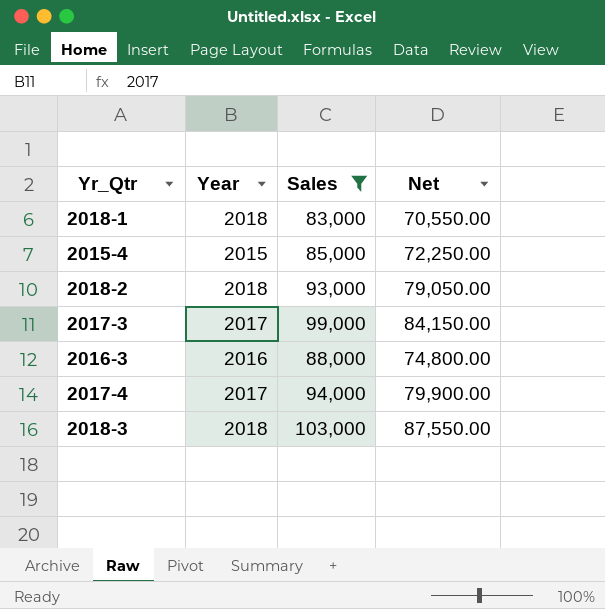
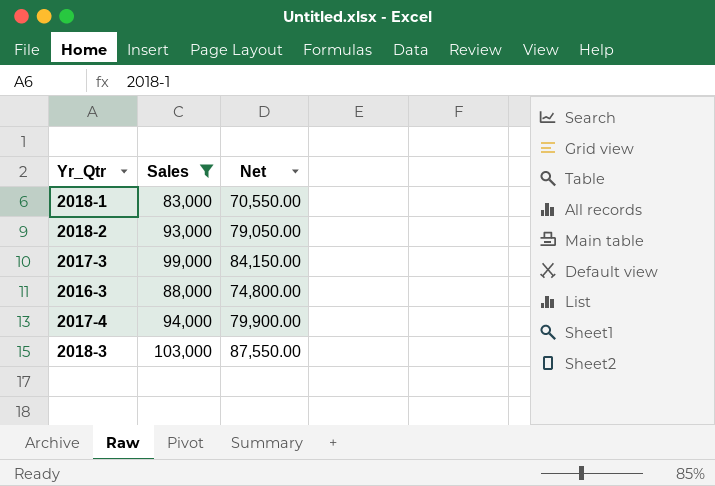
column Year | position: 2 -> none
row 2015-4: 2015 | 85,000 | 72,250.00 -> none

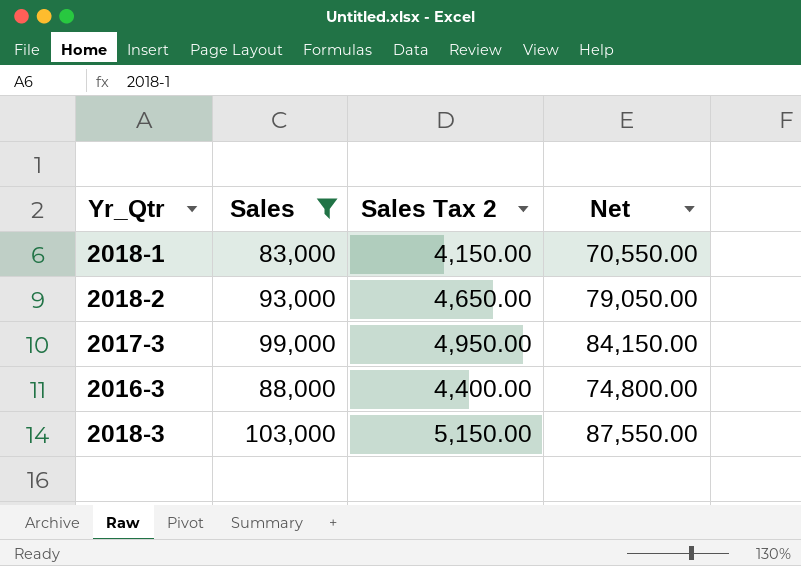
column Sales Tax 2 | formula: none -> [Sales] * 0.05
row 2017-4: 94,000 | 79,900.00 -> none

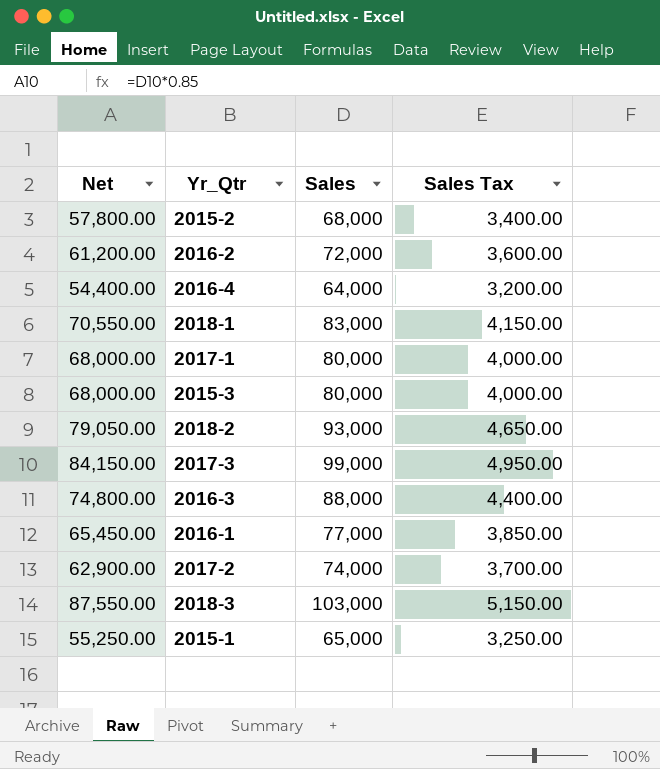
filter: Sales >= 83,000 -> none
column Net | position: 4 -> 1
column name: Sales Tax 2 -> Sales Tax

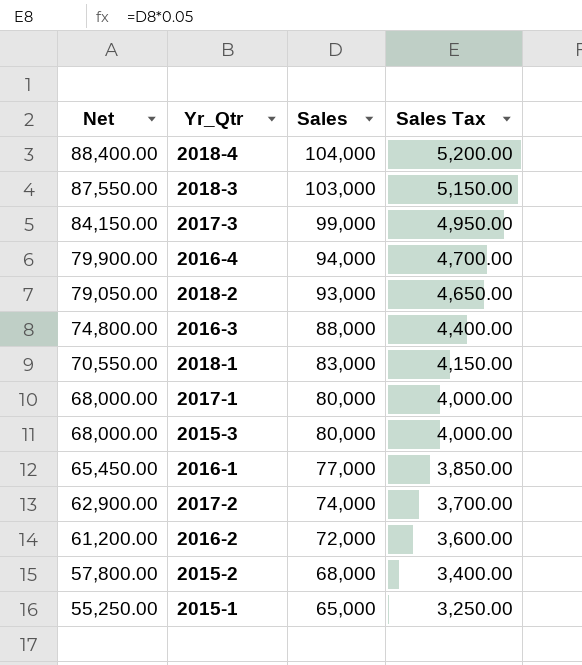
row order: none -> Net descending
row 2018-4: none -> 88,400.00 | 104,000 | 5,200.00
2016-4 | Net: 54,400.00 -> 79,900.00
2016-4 | Sales: 64,000 -> 94,000
2016-4 | Sales Tax: 3,200.00 -> 4,700.00

